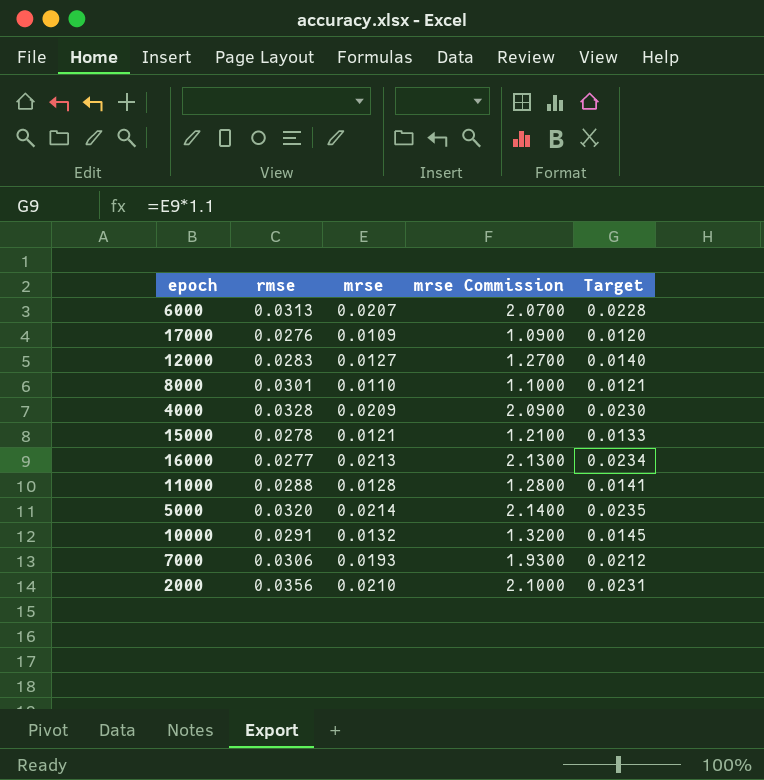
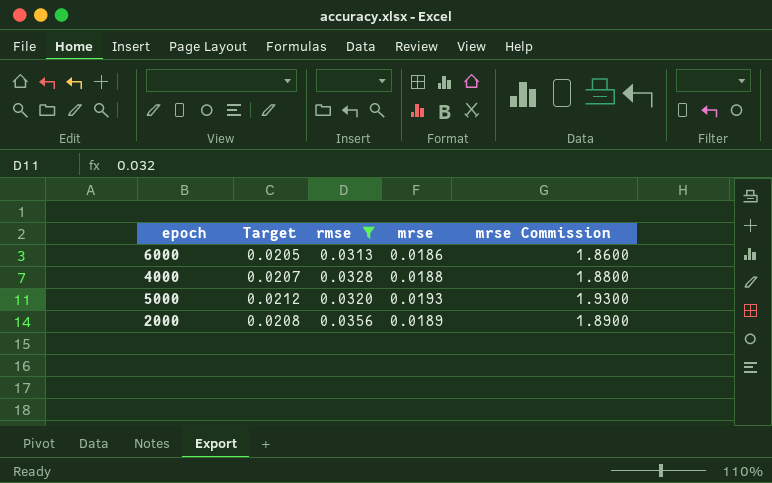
filter: none -> rmse >= 0.0313
column Target | position: 5 -> 2
6000 | Target: 0.0228 -> 0.0205
6000 | mrse: 0.0207 -> 0.0186
6000 | mrse Commission: 2.0700 -> 1.8600
4000 | Target: 0.0230 -> 0.0207
4000 | mrse: 0.0209 -> 0.0188
4000 | mrse Commission: 2.0900 -> 1.8800
5000 | Target: 0.0235 -> 0.0212
5000 | mrse: 0.0214 -> 0.0193
5000 | mrse Commission: 2.1400 -> 1.9300
2000 | Target: 0.0231 -> 0.0208
2000 | mrse: 0.0210 -> 0.0189
2000 | mrse Commission: 2.1000 -> 1.8900

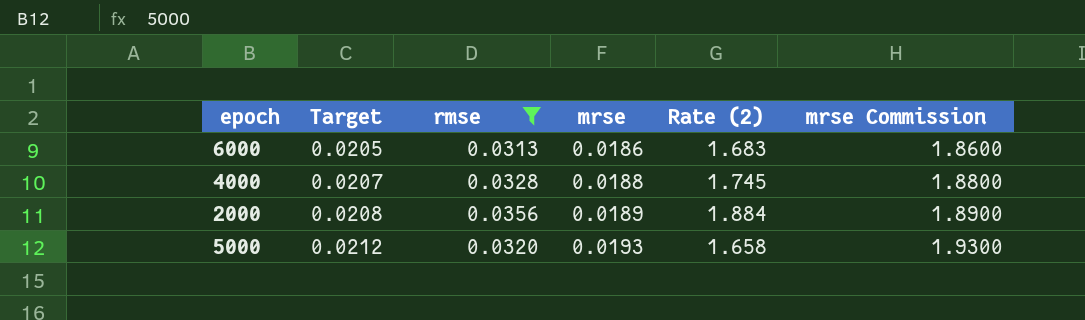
row order: none -> Target ascending
column Rate (2) | formula: none -> [rmse] / [mrse]

